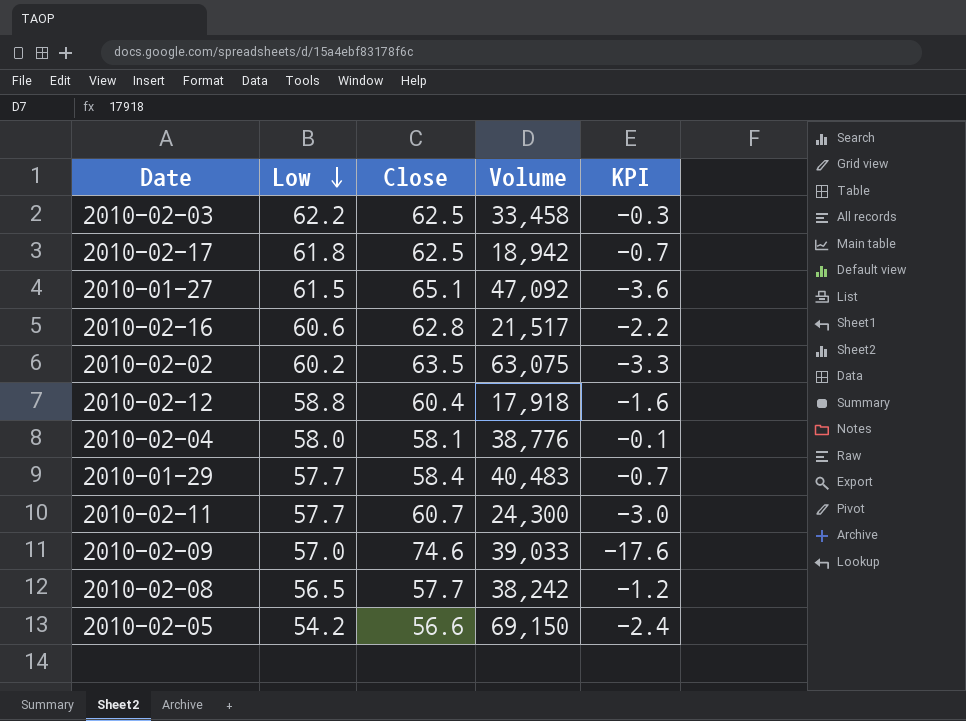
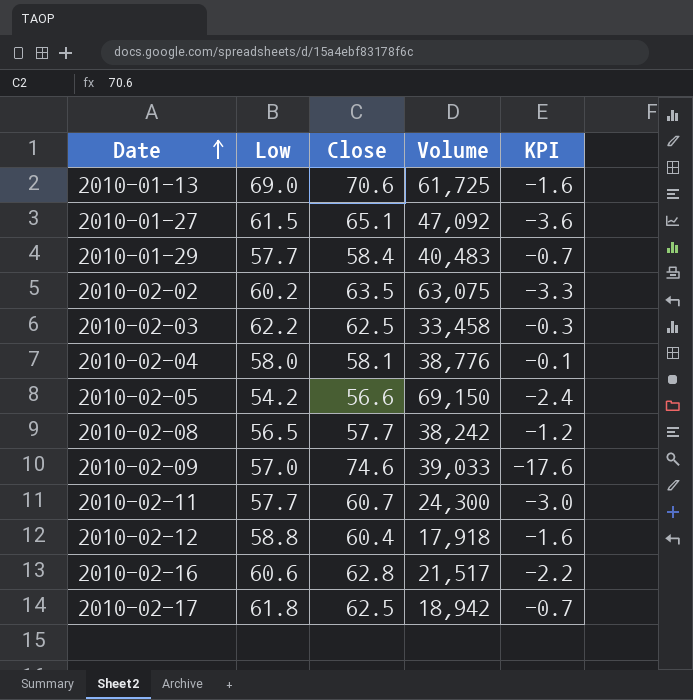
row order: Low descending -> Date ascending
row 2010-01-13: none -> 69.0 | 70.6 | 61,725 | -1.6

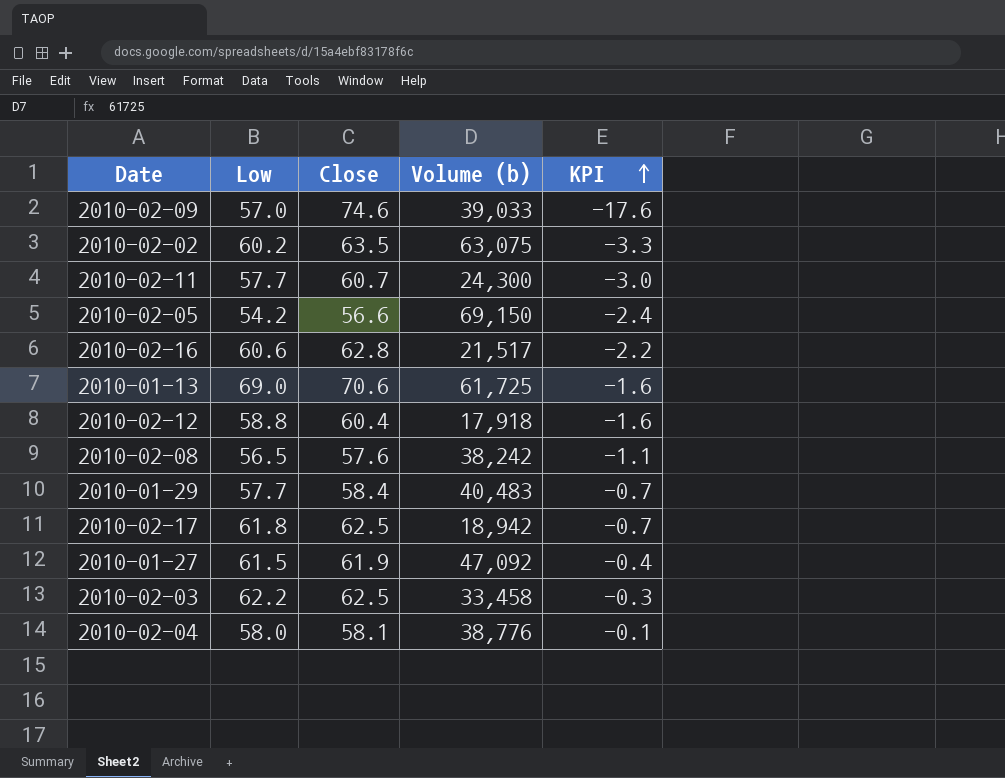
row order: Date ascending -> KPI ascending
column name: Volume -> Volume (b)
2010-02-08 | Close: 57.7 -> 57.6
2010-02-08 | KPI: -1.2 -> -1.1
2010-01-27 | Close: 65.1 -> 61.9
2010-01-27 | KPI: -3.6 -> -0.4

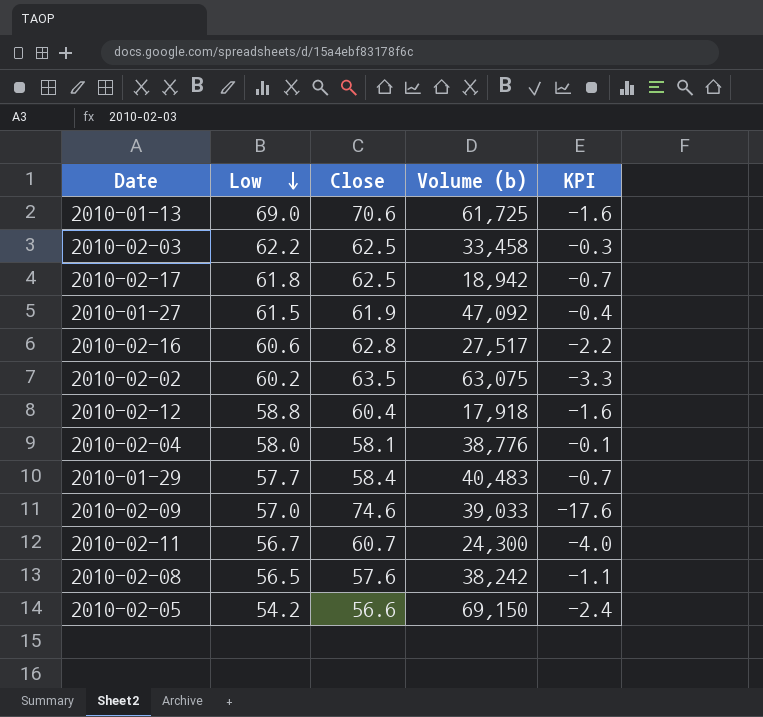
row order: KPI ascending -> Low descending
2010-02-16 | Volume (b): 21,517 -> 27,517
2010-02-11 | Low: 57.7 -> 56.7
2010-02-11 | KPI: -3.0 -> -4.0

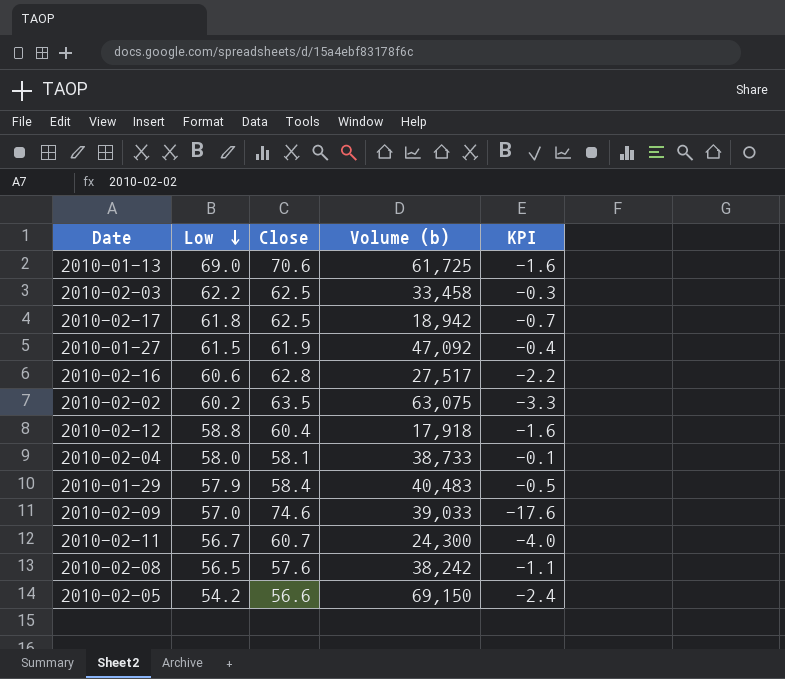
2010-02-04 | Volume (b): 38,776 -> 38,733
2010-01-29 | Low: 57.7 -> 57.9
2010-01-29 | KPI: -0.7 -> -0.5

